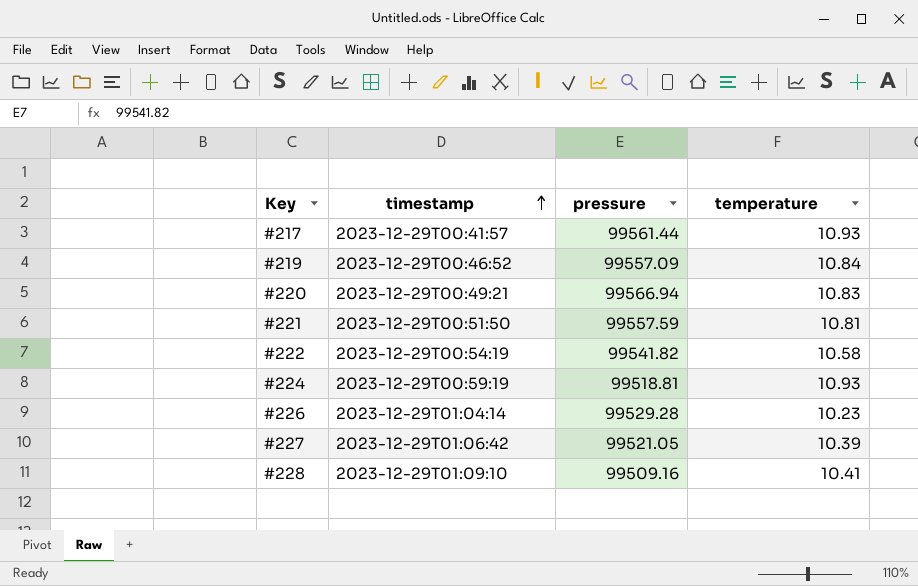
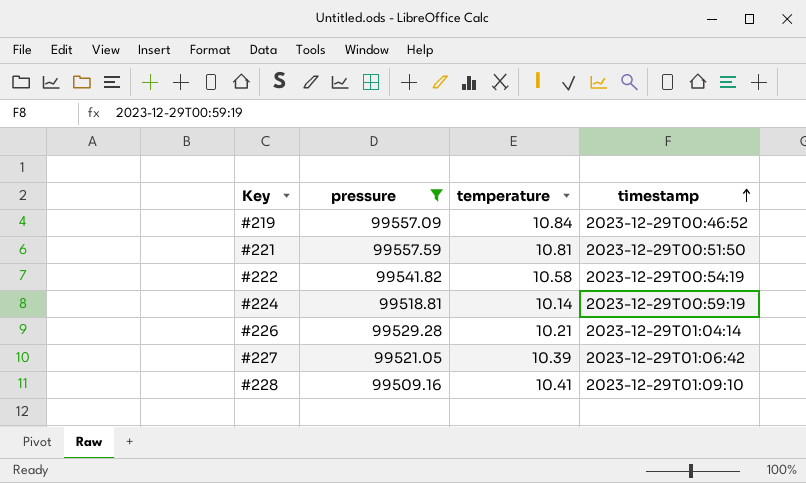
filter: none -> pressure <= 99557.59
column timestamp | position: 2 -> 4
#224 | temperature: 10.93 -> 10.14
#226 | temperature: 10.23 -> 10.21

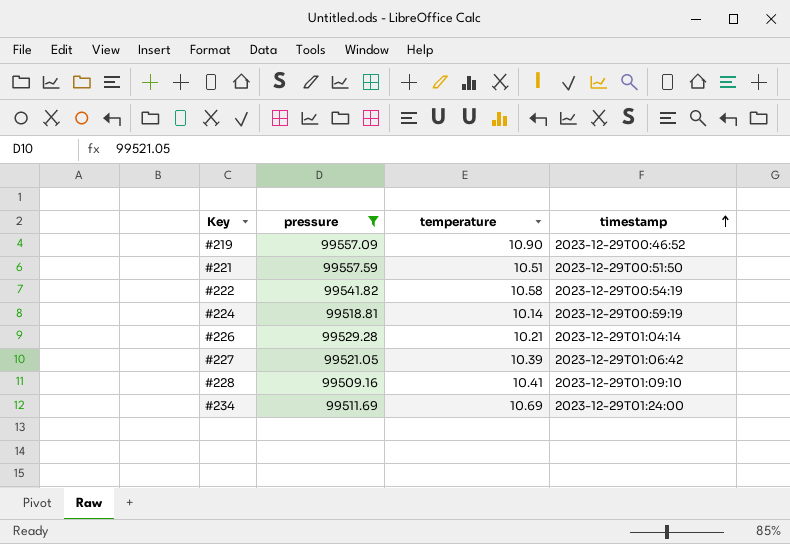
#219 | temperature: 10.84 -> 10.90
#221 | temperature: 10.81 -> 10.51
row #234: none -> 99511.69 | 10.69 | 2023-12-29T01:24:00

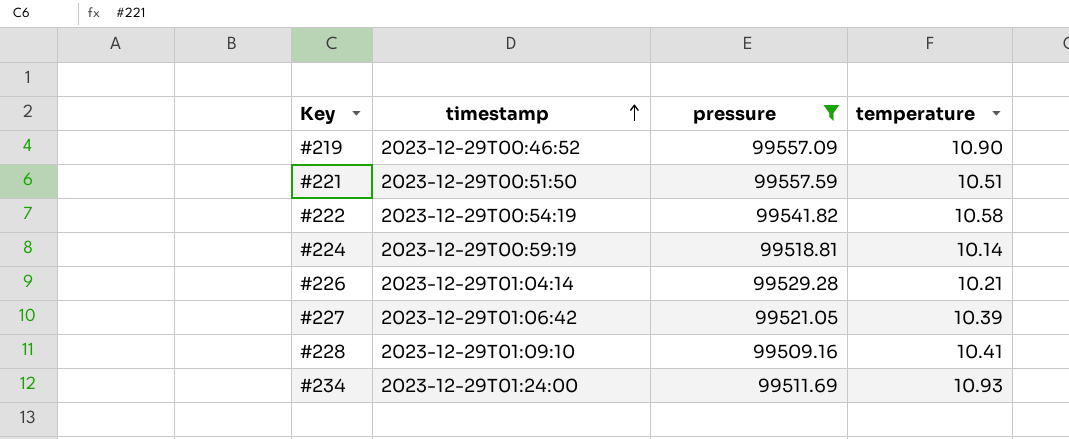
column timestamp | position: 4 -> 2
#234 | temperature: 10.69 -> 10.93

